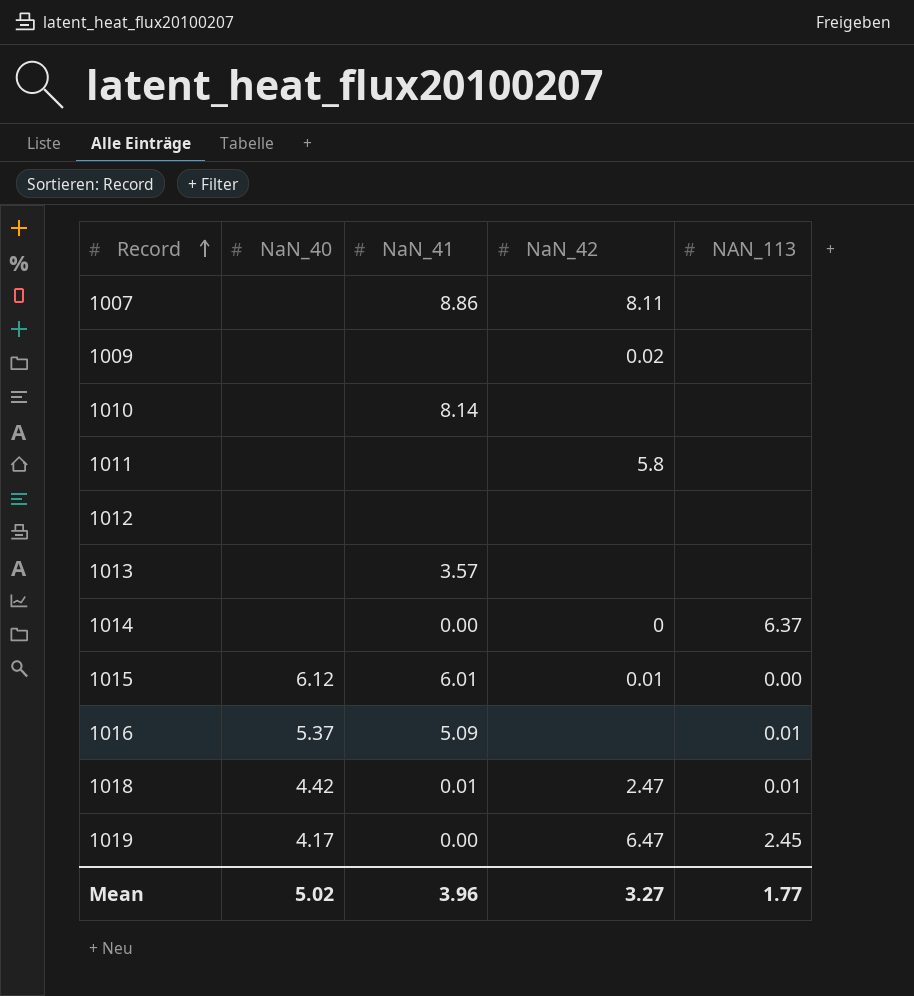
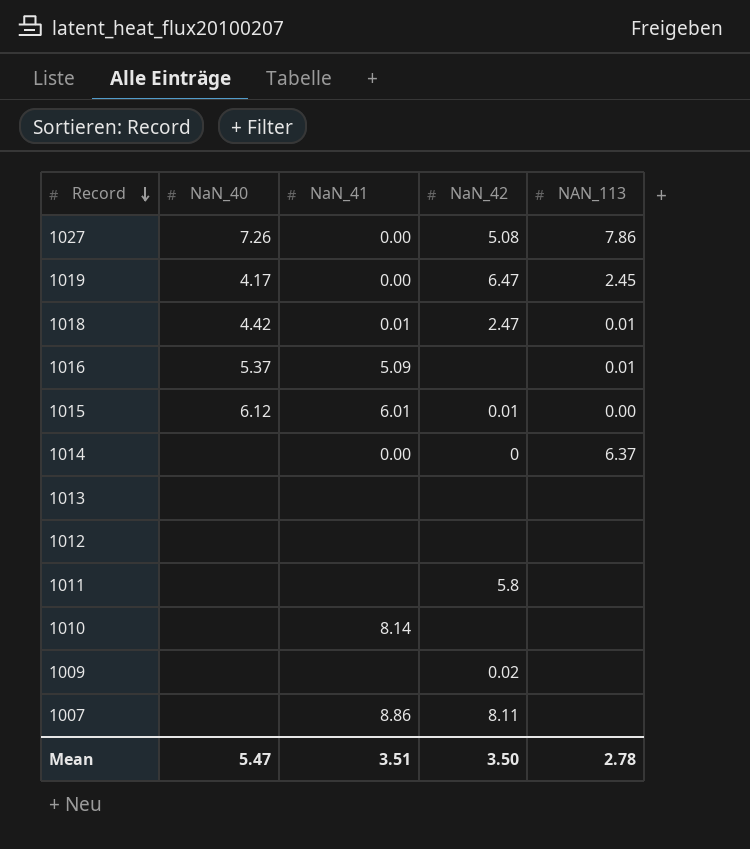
row order: Record ascending -> Record descending
row 1027: none -> 7.26 | 0.00 | 5.08 | 7.86
1013 | NaN_41: 3.57 -> none
Mean | NaN_40: 5.02 -> 5.47
Mean | NaN_41: 3.96 -> 3.51
Mean | NaN_42: 3.27 -> 3.50
Mean | NAN_113: 1.77 -> 2.78

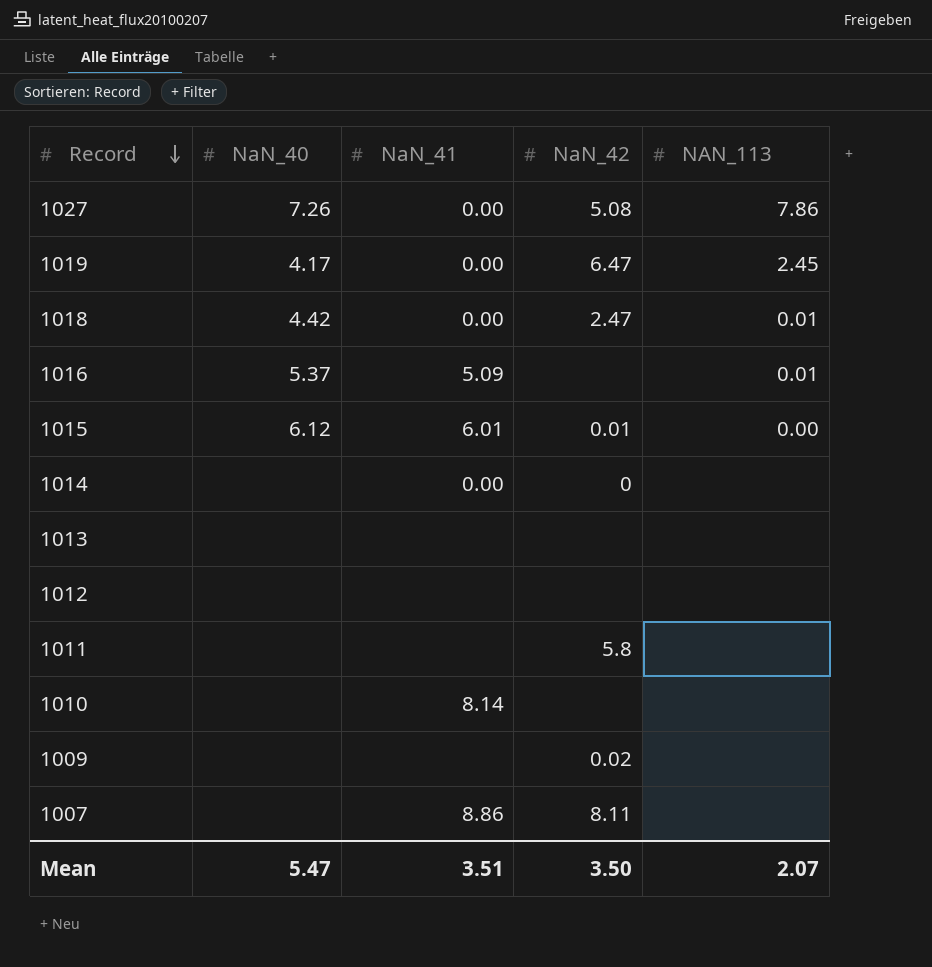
1018 | NaN_41: 0.01 -> 0.00
1014 | NAN_113: 6.37 -> none
Mean | NAN_113: 2.78 -> 2.07

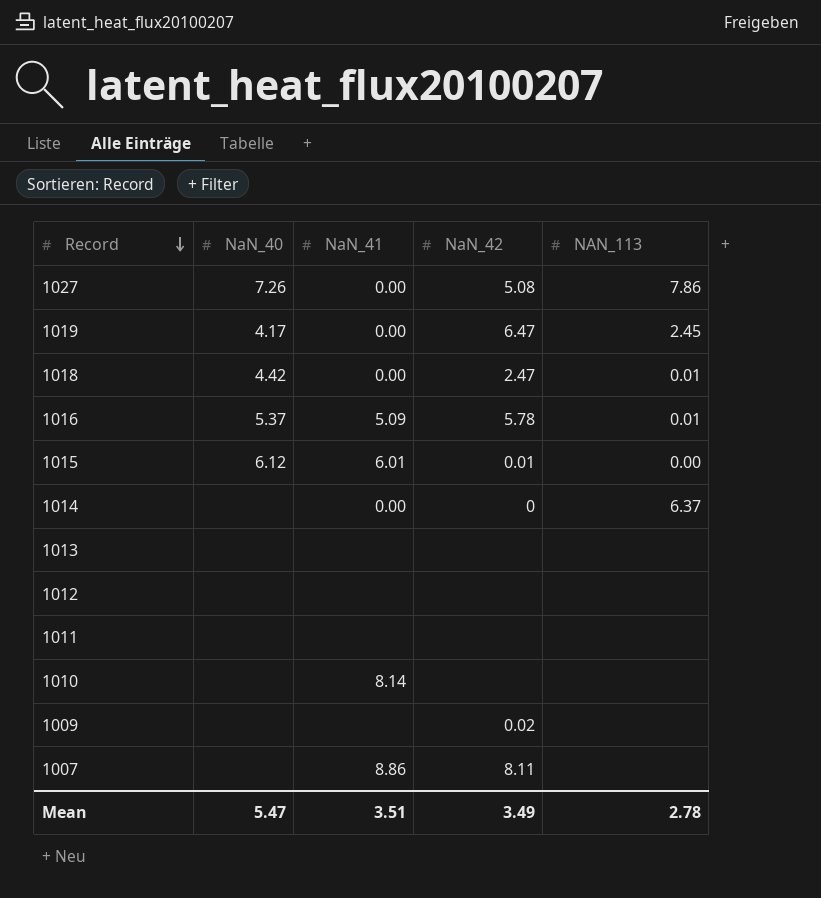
1016 | NaN_42: none -> 5.78
1014 | NAN_113: none -> 6.37
1011 | NaN_42: 5.8 -> none
Mean | NaN_42: 3.50 -> 3.49
Mean | NAN_113: 2.07 -> 2.78

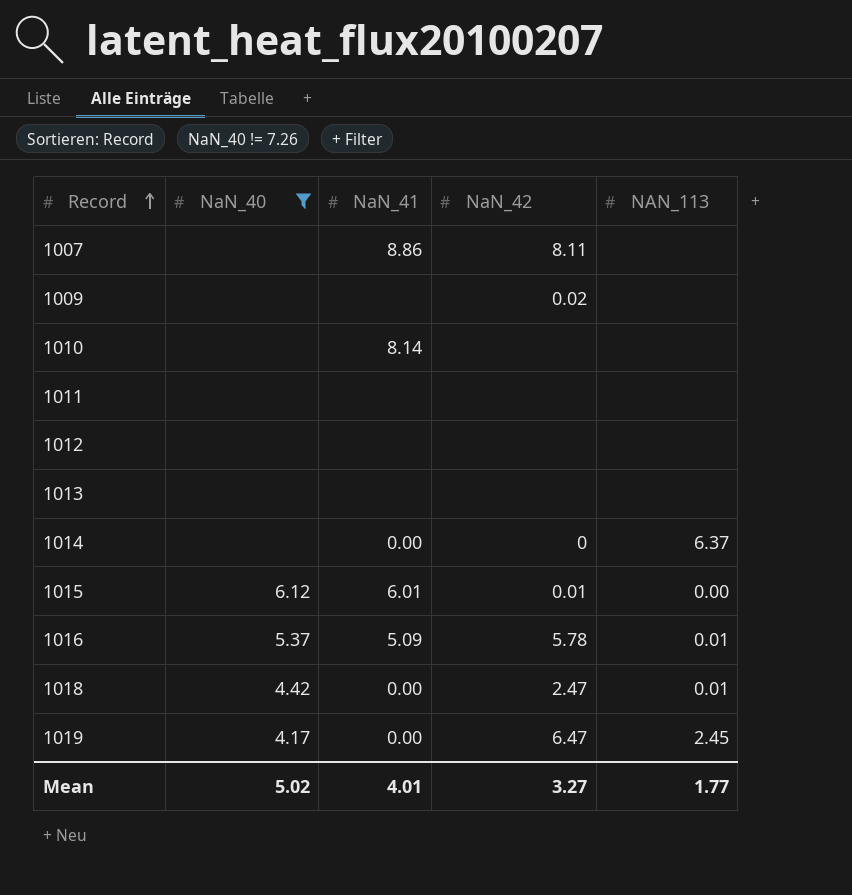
filter: none -> NaN_40 != 7.26
row order: Record descending -> Record ascending
Mean | NaN_40: 5.47 -> 5.02
Mean | NaN_41: 3.51 -> 4.01
Mean | NaN_42: 3.49 -> 3.27
Mean | NAN_113: 2.78 -> 1.77

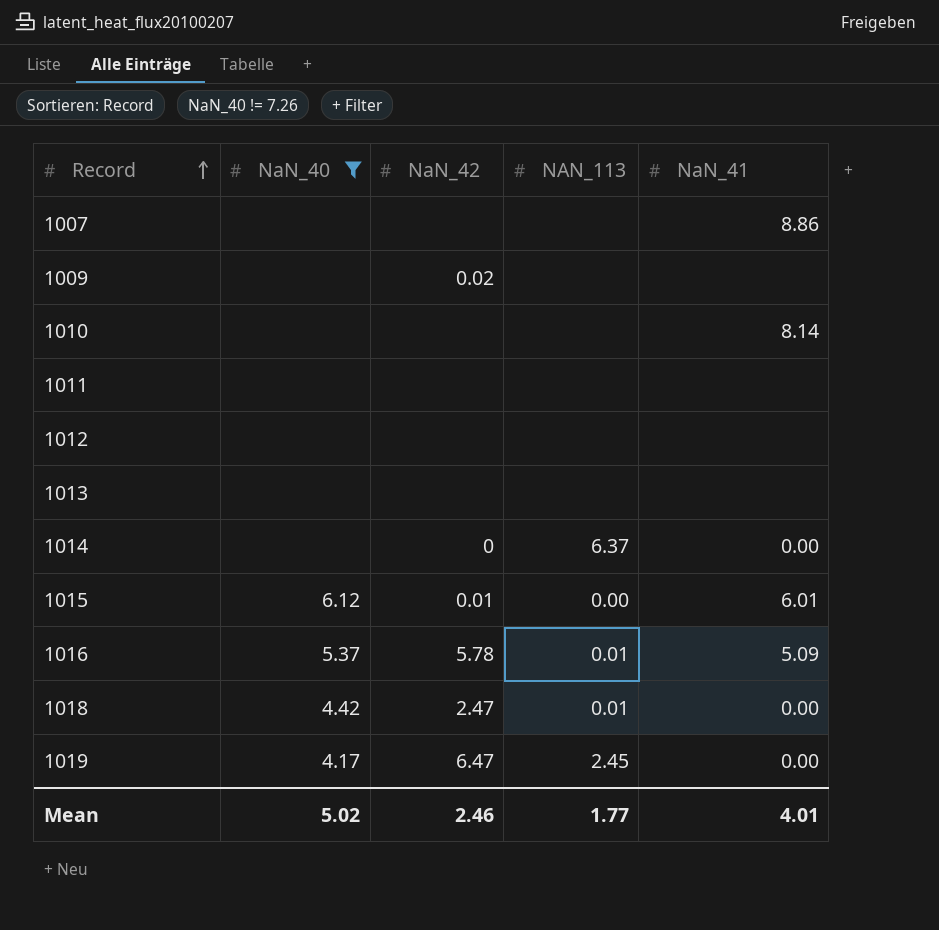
column NaN_41 | position: 3 -> 5
1007 | NaN_42: 8.11 -> none
Mean | NaN_42: 3.27 -> 2.46

